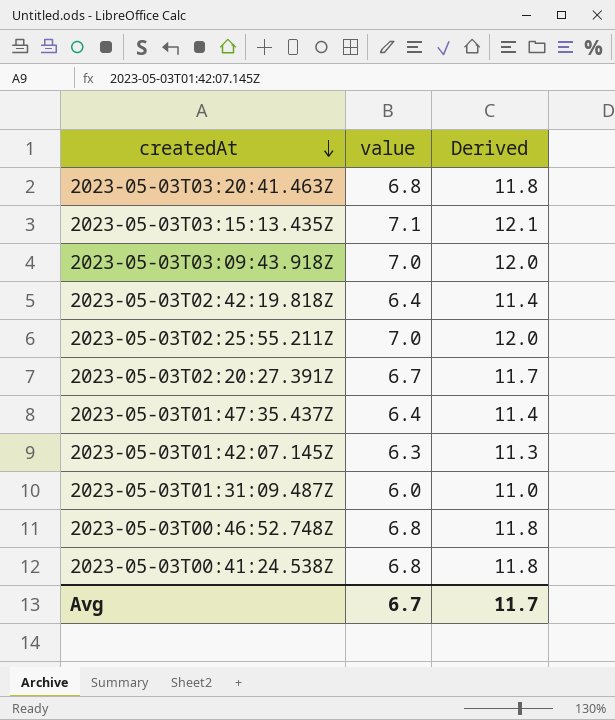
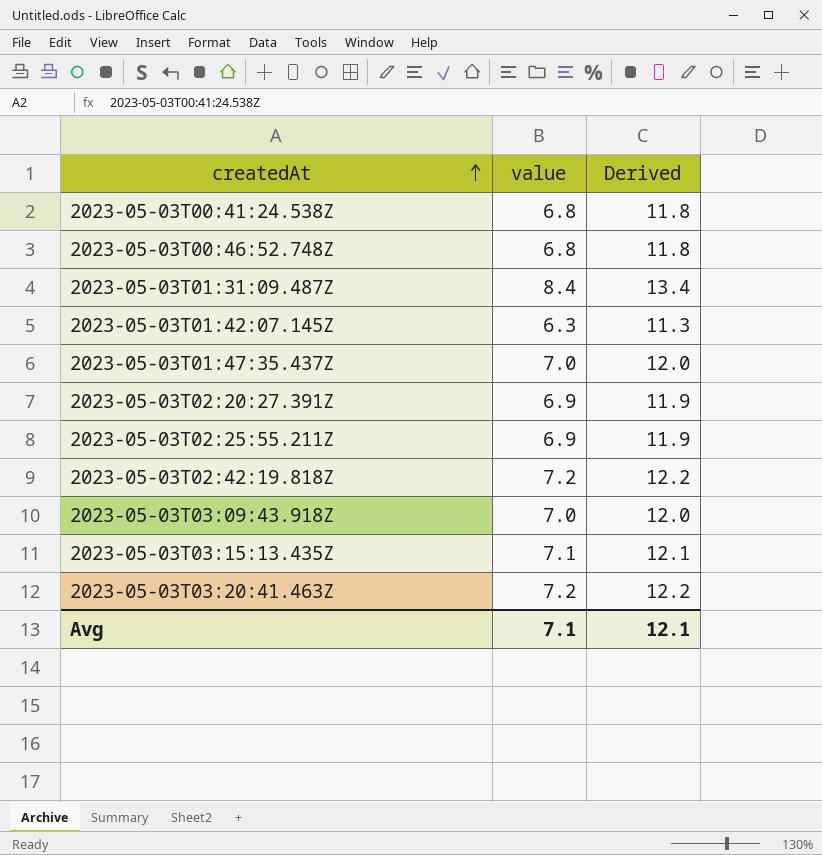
row order: createdAt descending -> createdAt ascending
2023-05-03T01:31:09.487Z | value: 6.0 -> 8.4
2023-05-03T01:31:09.487Z | Derived: 11.0 -> 13.4
2023-05-03T01:47:35.437Z | value: 6.4 -> 7.0
2023-05-03T01:47:35.437Z | Derived: 11.4 -> 12.0
2023-05-03T02:20:27.391Z | value: 6.7 -> 6.9
2023-05-03T02:20:27.391Z | Derived: 11.7 -> 11.9
2023-05-03T02:25:55.211Z | value: 7.0 -> 6.9
2023-05-03T02:25:55.211Z | Derived: 12.0 -> 11.9
2023-05-03T02:42:19.818Z | value: 6.4 -> 7.2
2023-05-03T02:42:19.818Z | Derived: 11.4 -> 12.2
2023-05-03T03:20:41.463Z | value: 6.8 -> 7.2
2023-05-03T03:20:41.463Z | Derived: 11.8 -> 12.2
Avg | value: 6.7 -> 7.1
Avg | Derived: 11.7 -> 12.1

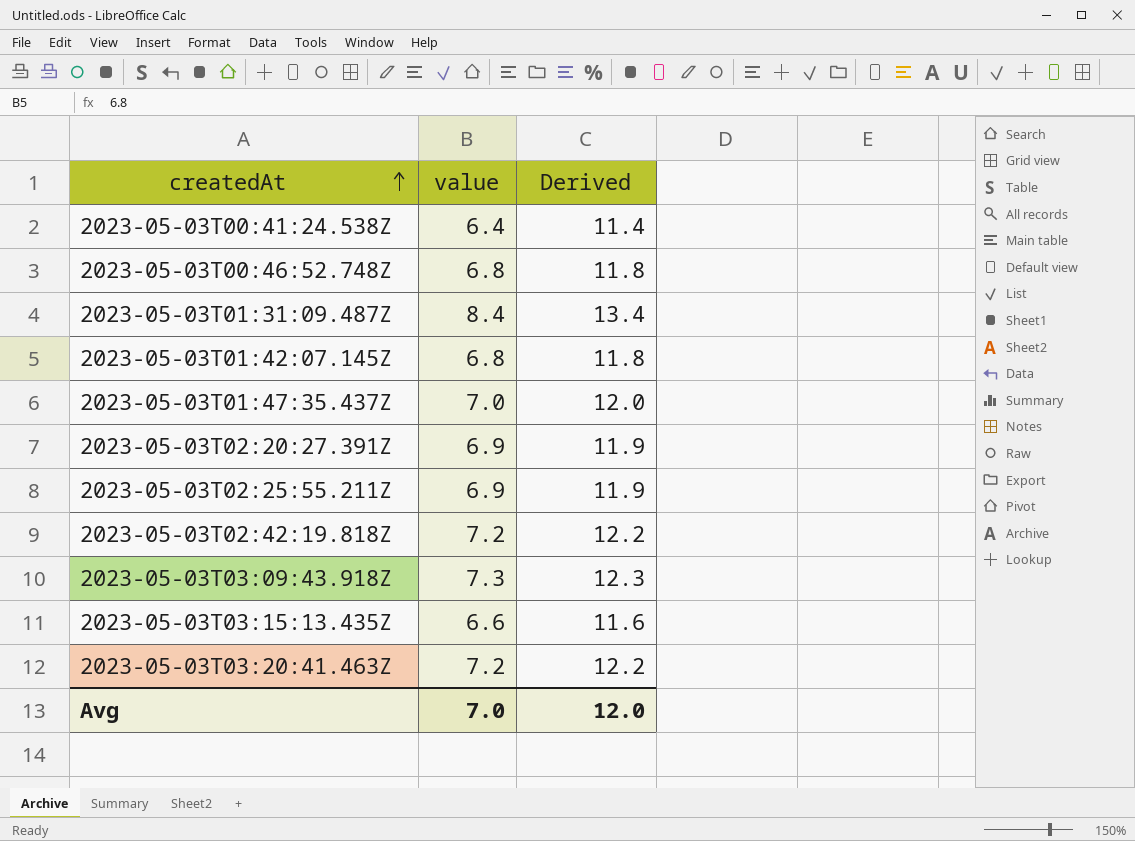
2023-05-03T00:41:24.538Z | value: 6.8 -> 6.4
2023-05-03T00:41:24.538Z | Derived: 11.8 -> 11.4
2023-05-03T01:42:07.145Z | value: 6.3 -> 6.8
2023-05-03T01:42:07.145Z | Derived: 11.3 -> 11.8
2023-05-03T03:09:43.918Z | value: 7.0 -> 7.3
2023-05-03T03:09:43.918Z | Derived: 12.0 -> 12.3
2023-05-03T03:15:13.435Z | value: 7.1 -> 6.6
2023-05-03T03:15:13.435Z | Derived: 12.1 -> 11.6
Avg | value: 7.1 -> 7.0
Avg | Derived: 12.1 -> 12.0

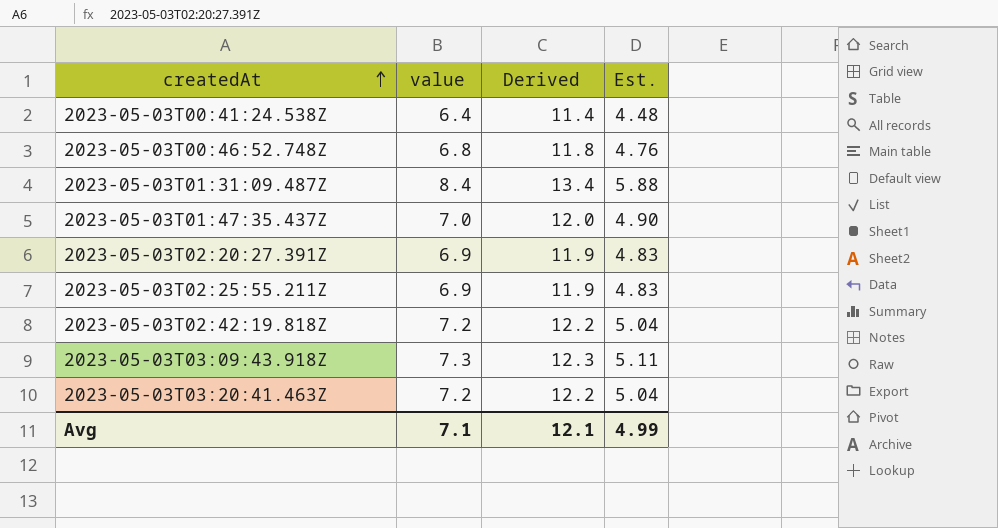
column Est. | formula: none -> [value] * 0.7
row 2023-05-03T01:42:07.145Z: 6.8 | 11.8 -> none
row 2023-05-03T03:15:13.435Z: 6.6 | 11.6 -> none
Avg | value: 7.0 -> 7.1
Avg | Derived: 12.0 -> 12.1

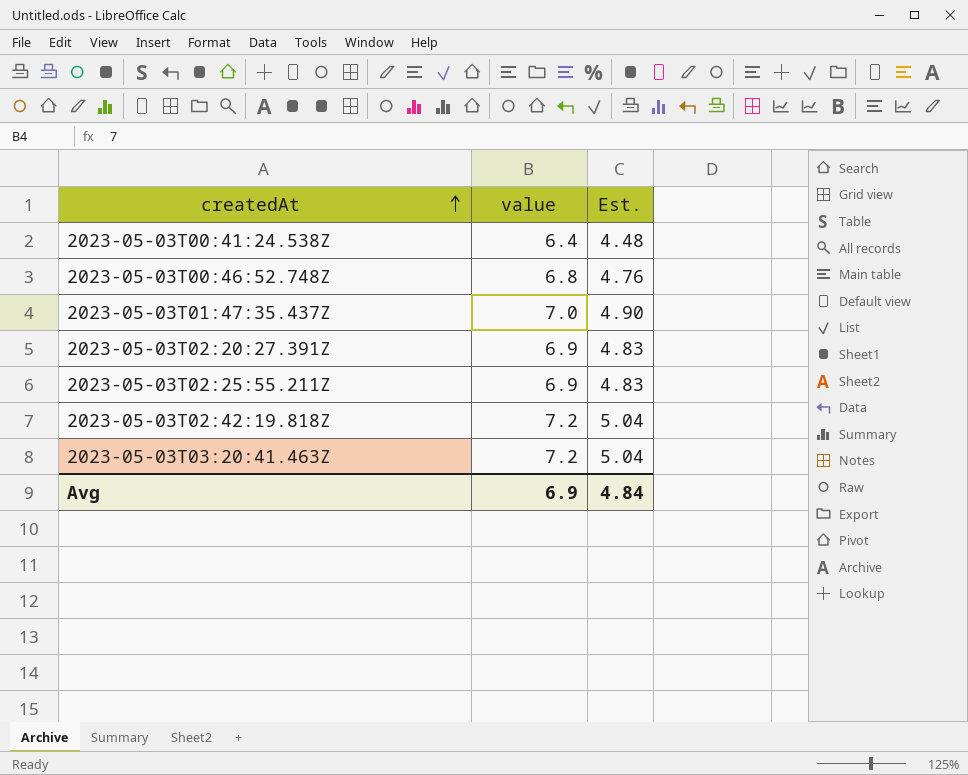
column Derived | formula: [value] + 5 -> none
row 2023-05-03T01:31:09.487Z: 8.4 | 13.4 | 5.88 -> none
row 2023-05-03T03:09:43.918Z: 7.3 | 12.3 | 5.11 -> none
Avg | value: 7.1 -> 6.9
Avg | Est.: 4.99 -> 4.84

